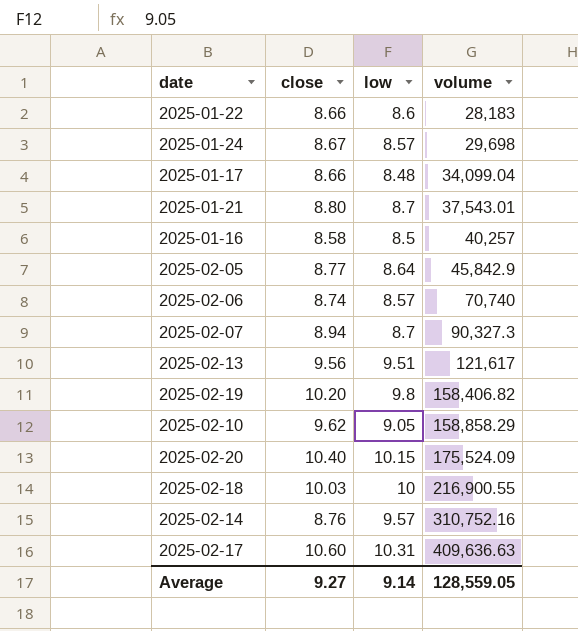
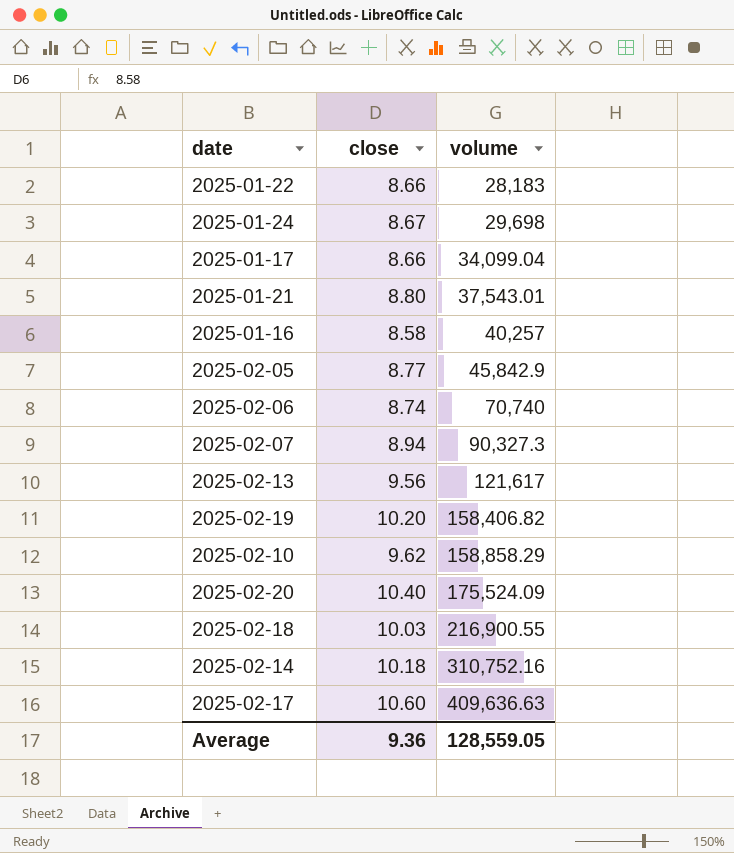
column low | position: 3 -> none
2025-02-14 | close: 8.76 -> 10.18
Average | close: 9.27 -> 9.36

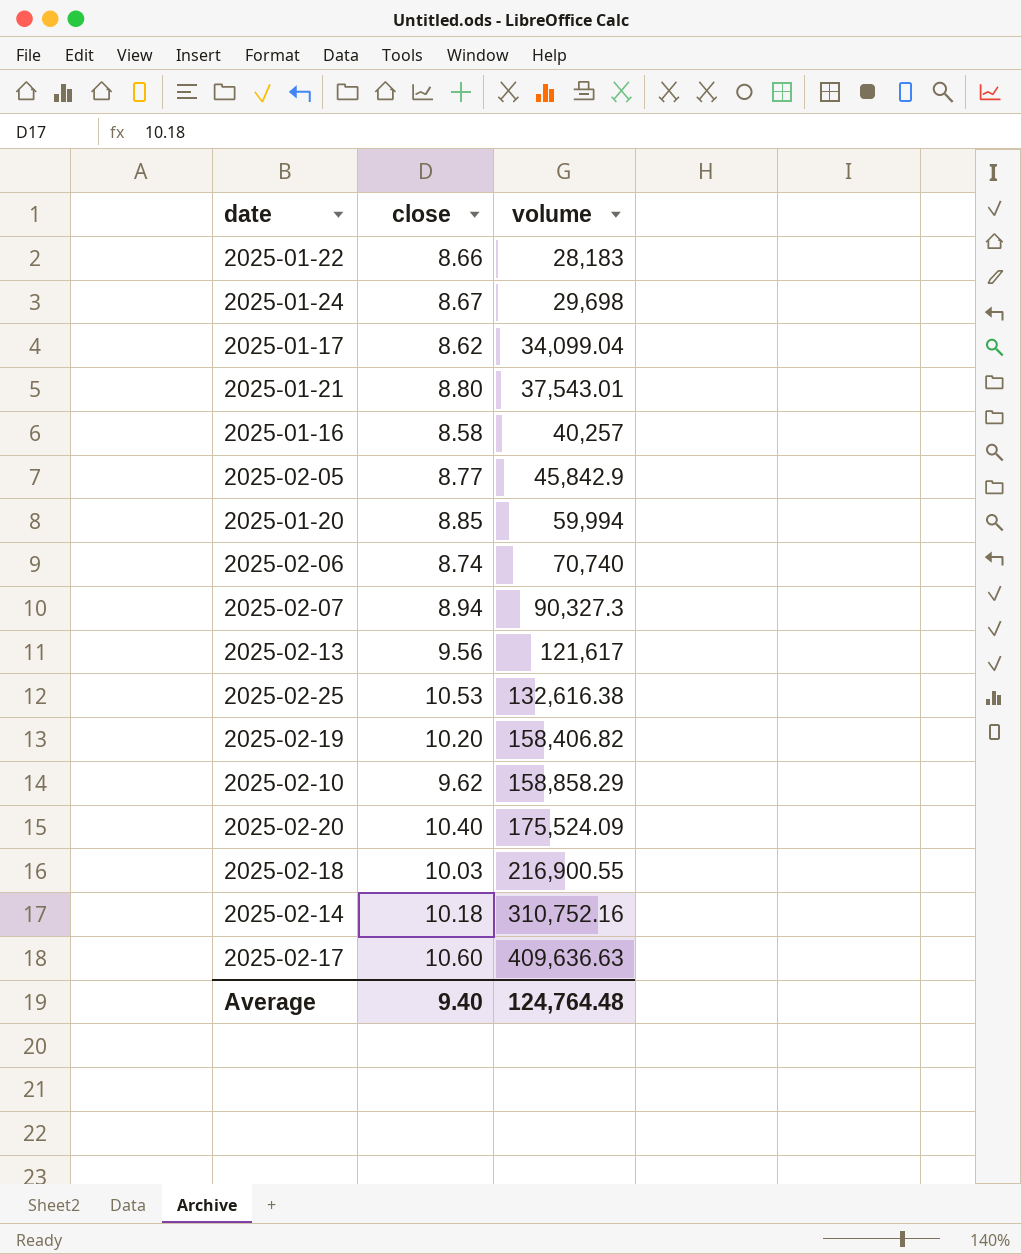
2025-01-17 | close: 8.66 -> 8.62
row 2025-01-20: none -> 8.85 | 59,994
row 2025-02-25: none -> 10.53 | 132,616.38
Average | close: 9.36 -> 9.40
Average | volume: 128,559.05 -> 124,764.48

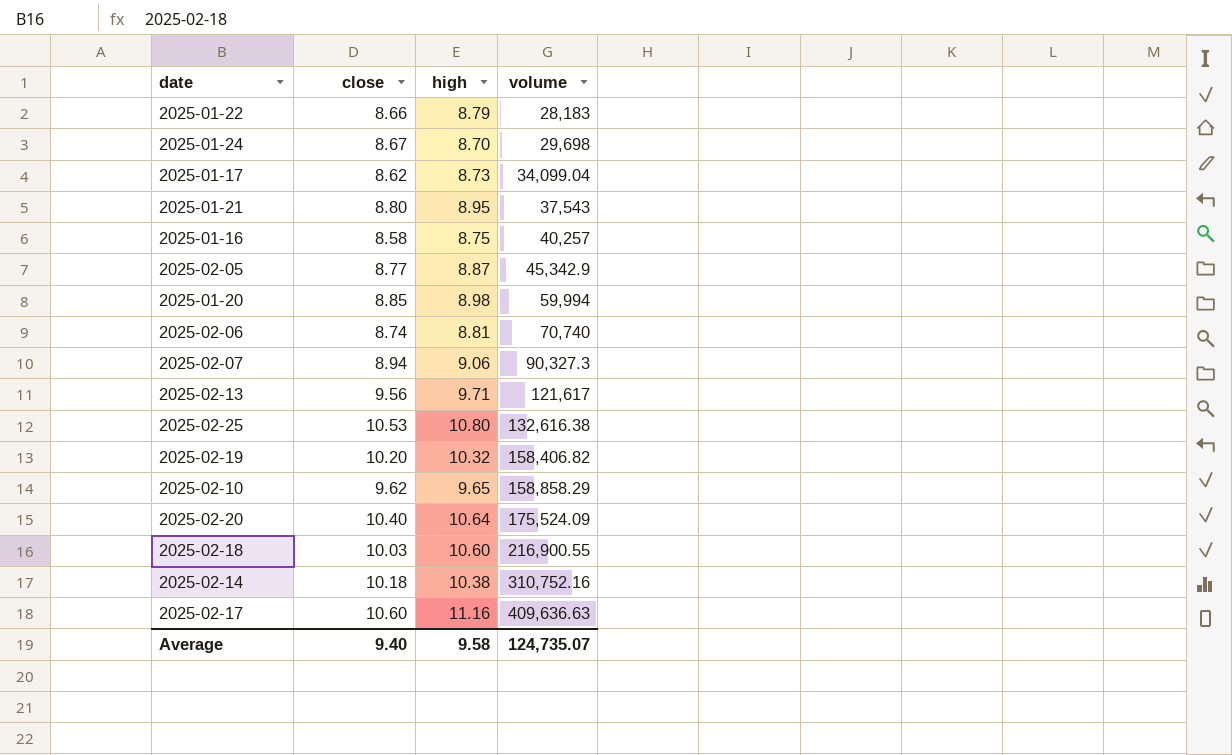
column high | position: none -> 3
2025-01-21 | volume: 37,543.01 -> 37,543
2025-02-05 | volume: 45,842.9 -> 45,342.9
Average | volume: 124,764.48 -> 124,735.07

